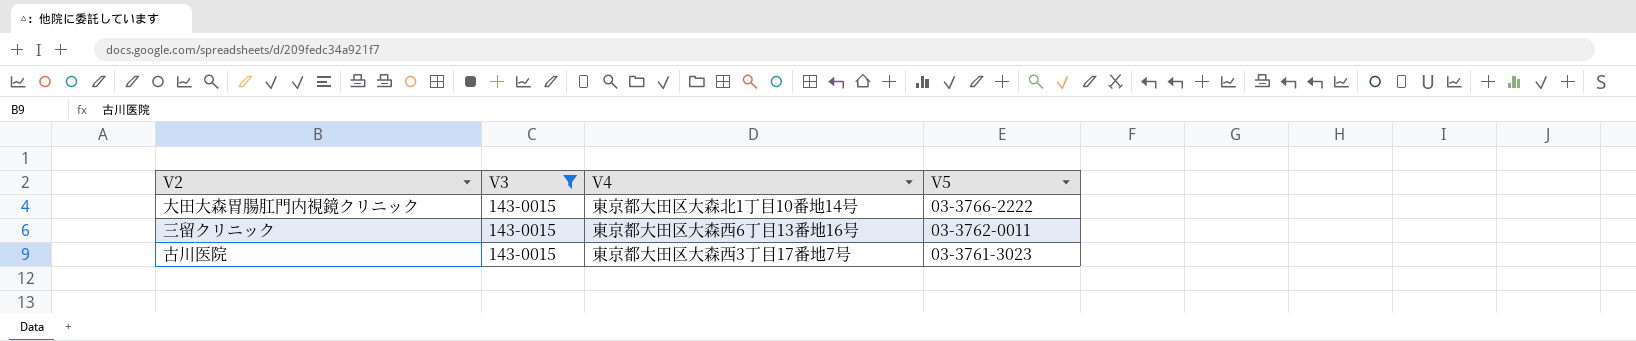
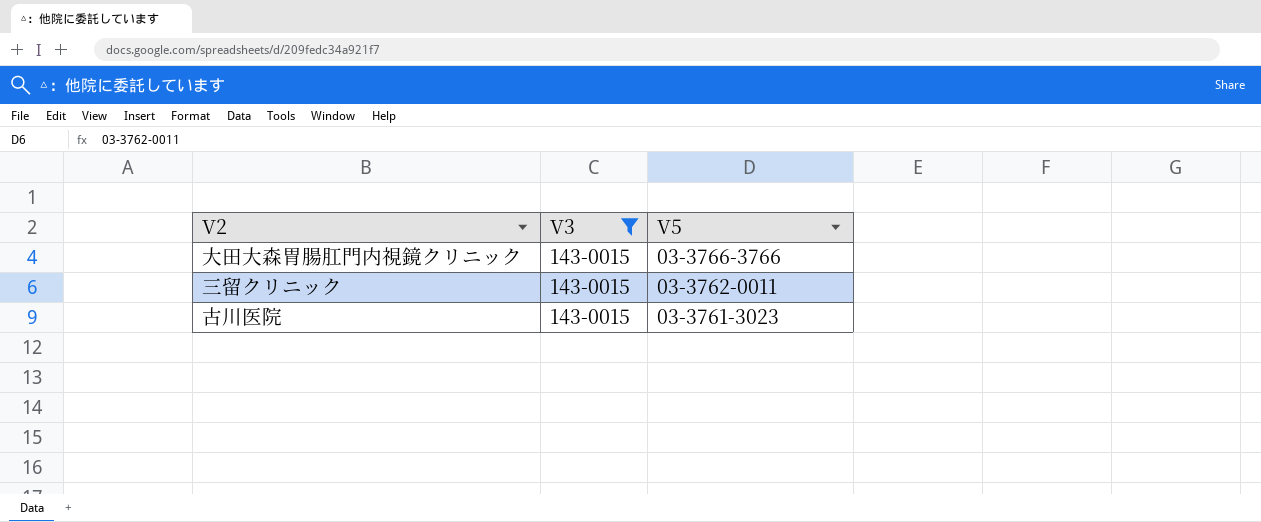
column V4 | position: 3 -> none
大田大森胃腸肛門内視鏡クリニック | V5: 03-3766-2222 -> 03-3766-3766

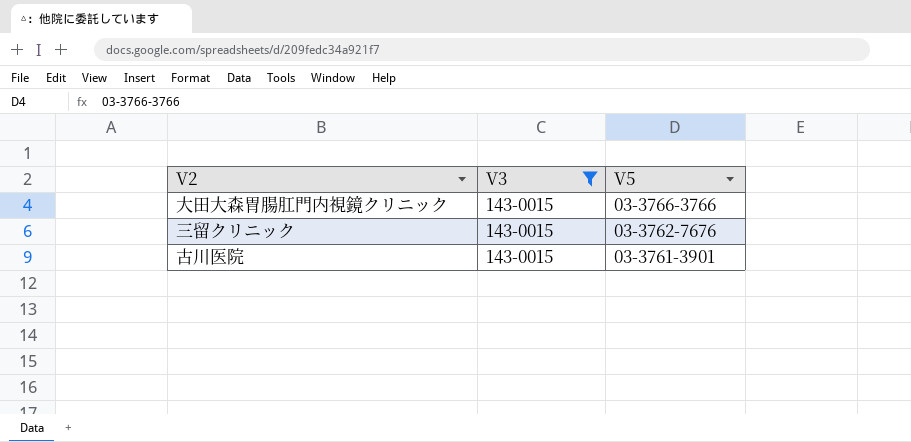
三留クリニック | V5: 03-3762-0011 -> 03-3762-7676
古川医院 | V5: 03-3761-3023 -> 03-3761-3901

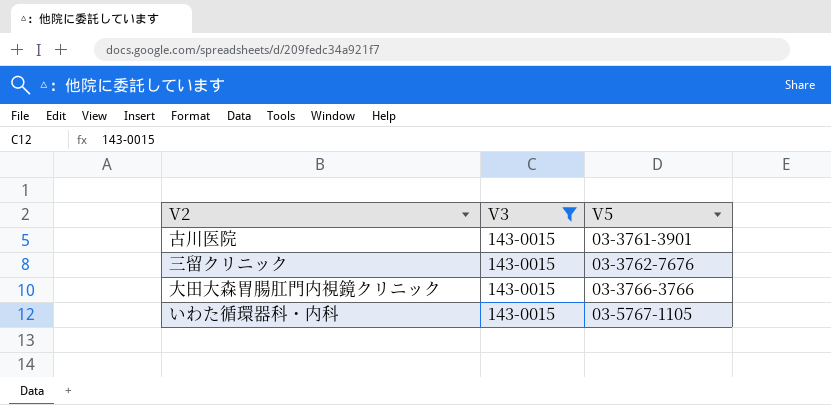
row order: V5 descending -> V5 ascending
row いわた循環器科・内科: none -> 143-0015 | 03-5767-1105

